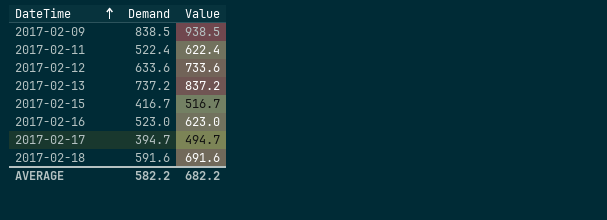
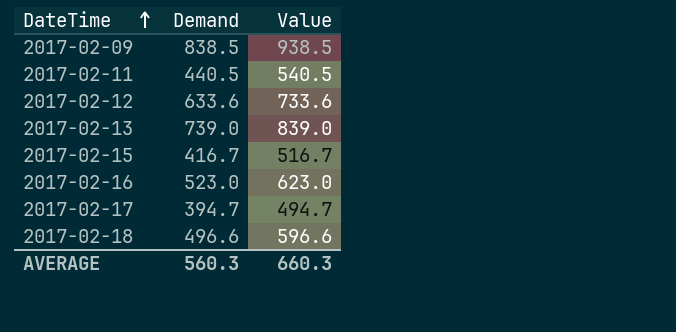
2017-02-11 | Demand: 522.4 -> 440.5
2017-02-11 | Value: 622.4 -> 540.5
2017-02-13 | Demand: 737.2 -> 739.0
2017-02-13 | Value: 837.2 -> 839.0
2017-02-18 | Demand: 591.6 -> 496.6
2017-02-18 | Value: 691.6 -> 596.6
AVERAGE | Demand: 582.2 -> 560.3
AVERAGE | Value: 682.2 -> 660.3

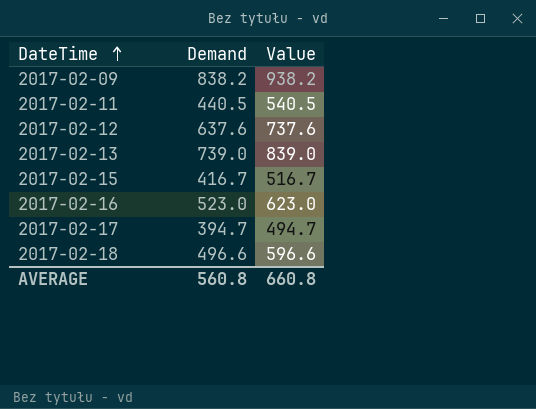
2017-02-09 | Demand: 838.5 -> 838.2
2017-02-09 | Value: 938.5 -> 938.2
2017-02-12 | Demand: 633.6 -> 637.6
2017-02-12 | Value: 733.6 -> 737.6
AVERAGE | Demand: 560.3 -> 560.8
AVERAGE | Value: 660.3 -> 660.8

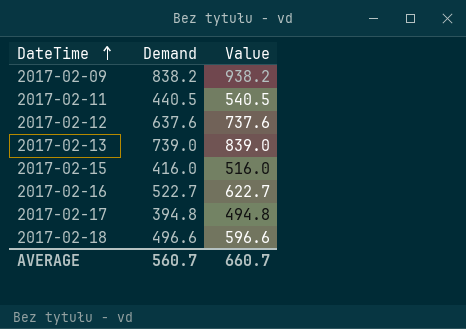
2017-02-15 | Demand: 416.7 -> 416.0
2017-02-15 | Value: 516.7 -> 516.0
2017-02-16 | Demand: 523.0 -> 522.7
2017-02-16 | Value: 623.0 -> 622.7
2017-02-17 | Demand: 394.7 -> 394.8
2017-02-17 | Value: 494.7 -> 494.8
AVERAGE | Demand: 560.8 -> 560.7
AVERAGE | Value: 660.8 -> 660.7

